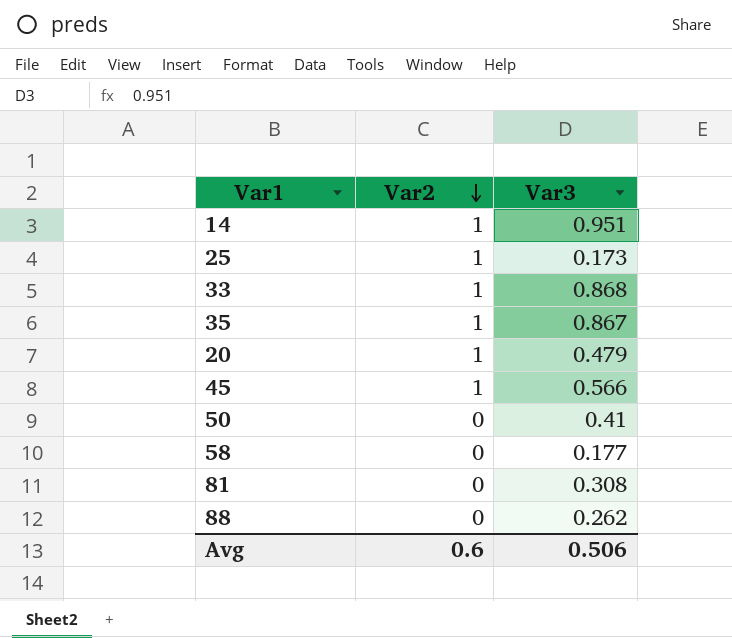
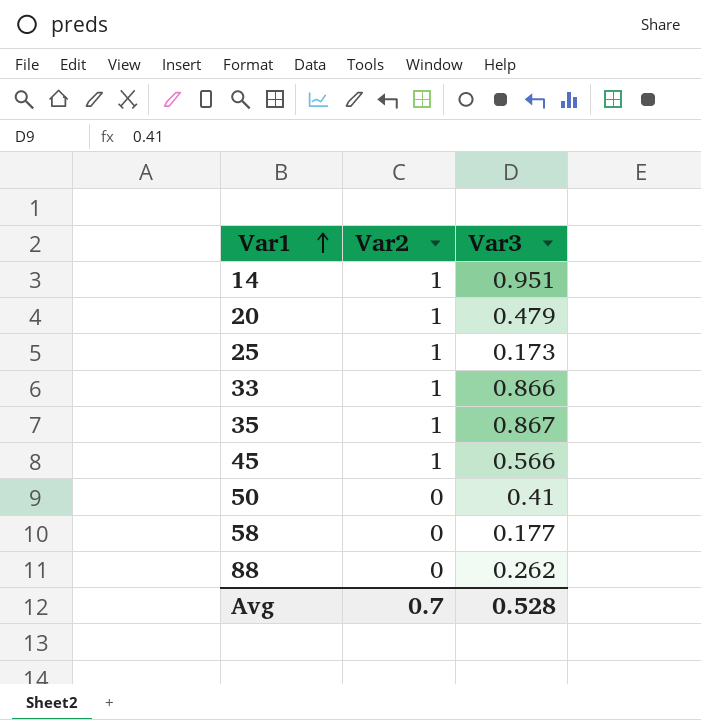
row order: Var2 descending -> Var1 ascending
row 81: 0 | 0.308 -> none
33 | Var3: 0.868 -> 0.866
Avg | Var2: 0.6 -> 0.7
Avg | Var3: 0.506 -> 0.528

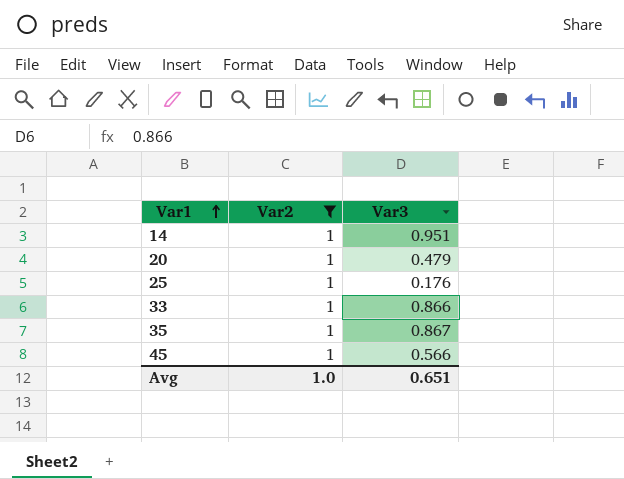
filter: none -> Var2 = 1
25 | Var3: 0.173 -> 0.176
Avg | Var2: 0.7 -> 1.0
Avg | Var3: 0.528 -> 0.651

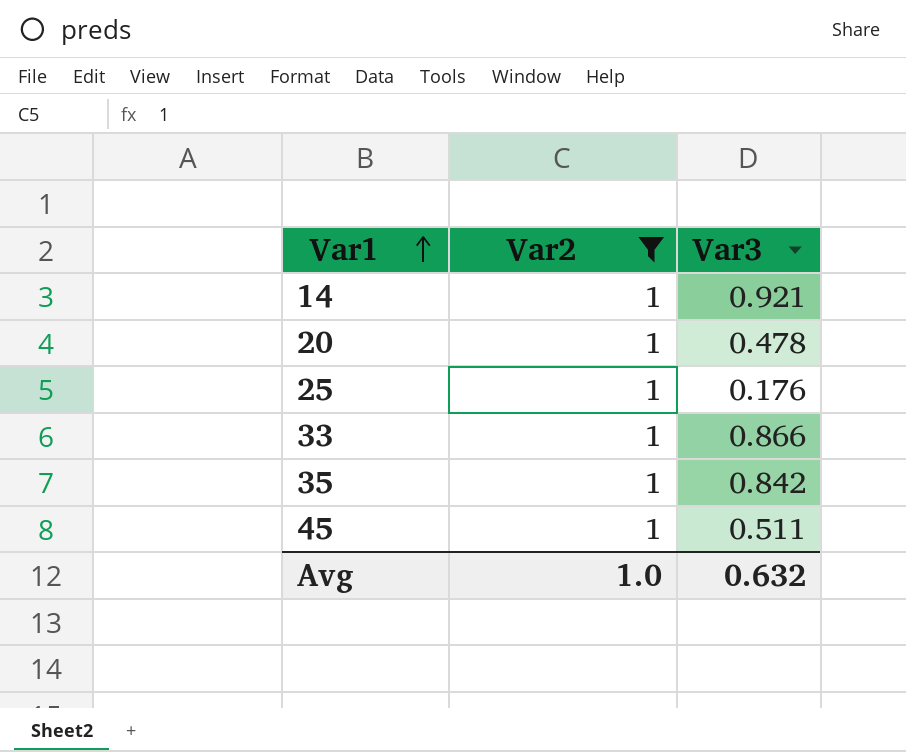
14 | Var3: 0.951 -> 0.921
20 | Var3: 0.479 -> 0.478
35 | Var3: 0.867 -> 0.842
45 | Var3: 0.566 -> 0.511
Avg | Var3: 0.651 -> 0.632

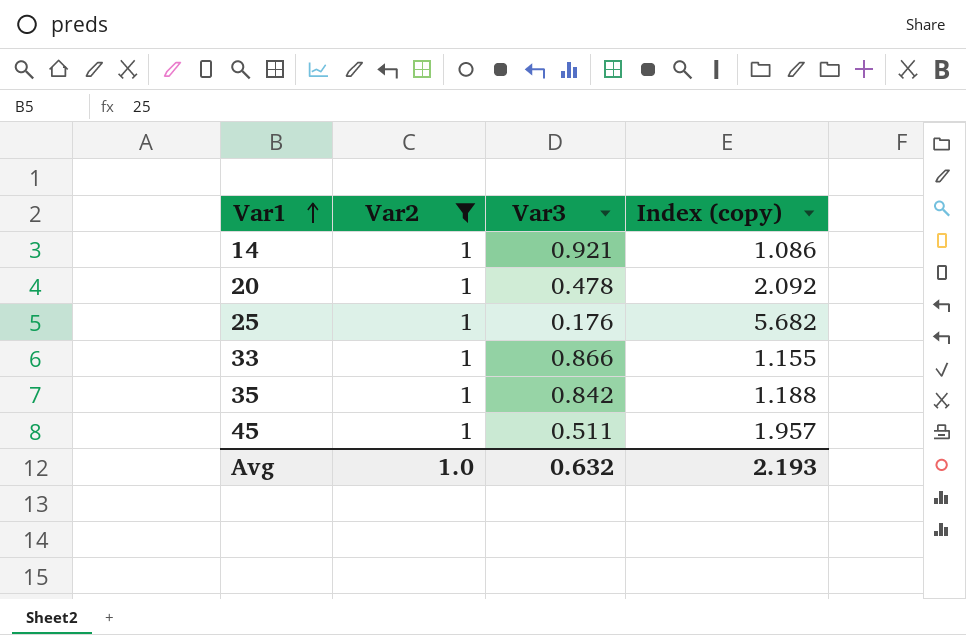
column Index (copy) | formula: none -> [Var2] / [Var3]

